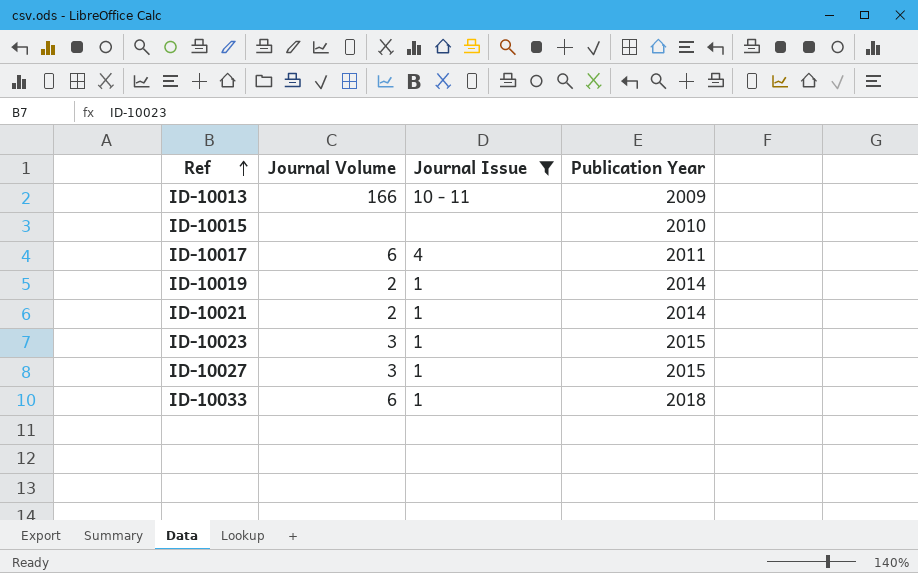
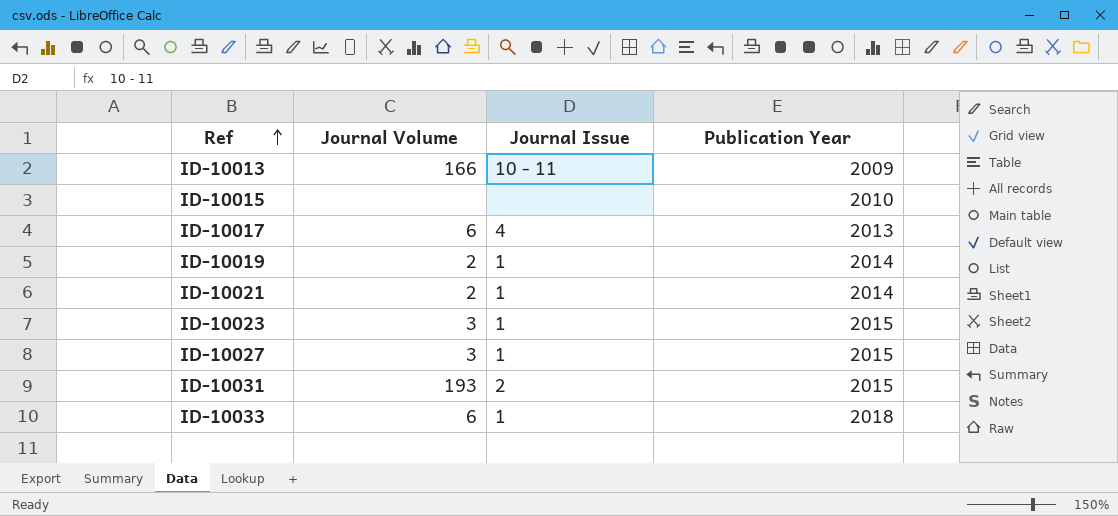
filter: Journal Issue != 2 -> none
ID-10017 | Publication Year: 2011 -> 2013

